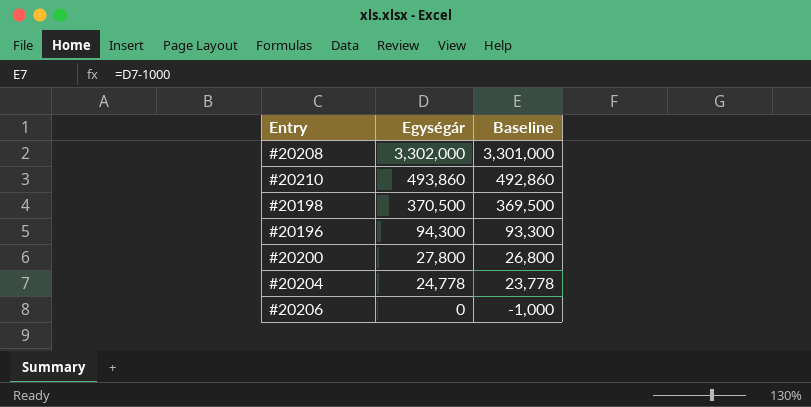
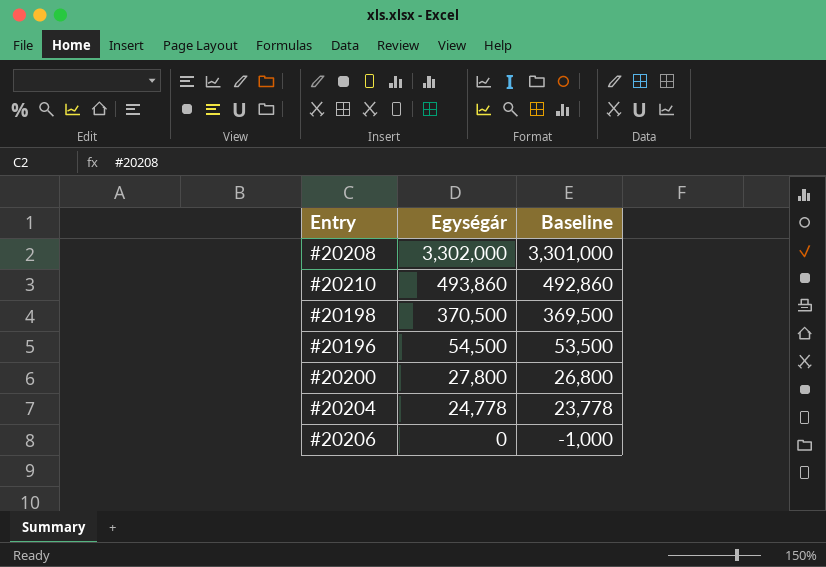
#20196 | Egységár: 94,300 -> 54,500
#20196 | Baseline: 93,300 -> 53,500

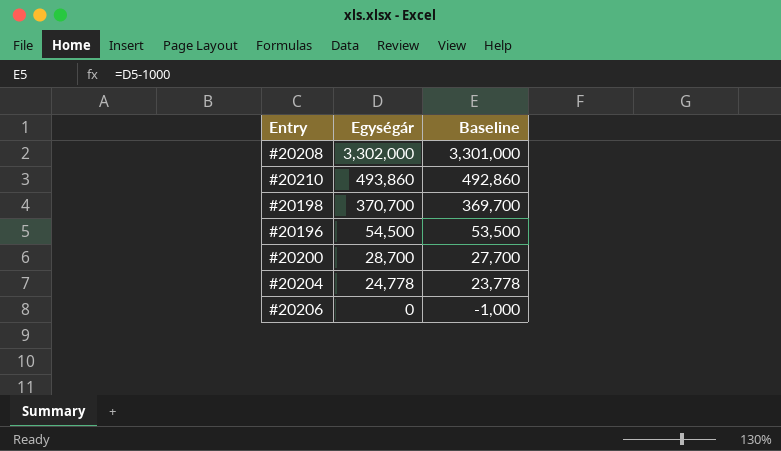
#20198 | Egységár: 370,500 -> 370,700
#20198 | Baseline: 369,500 -> 369,700
#20200 | Egységár: 27,800 -> 28,700
#20200 | Baseline: 26,800 -> 27,700

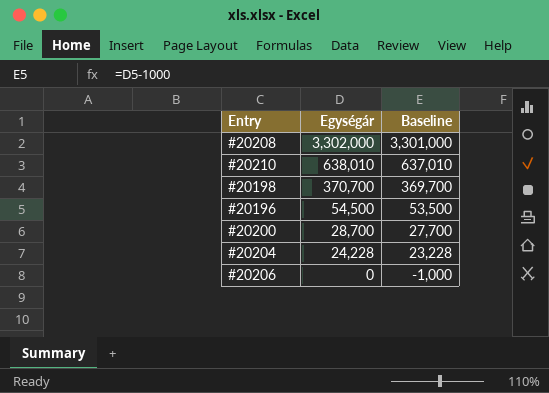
#20210 | Egységár: 493,860 -> 638,010
#20210 | Baseline: 492,860 -> 637,010
#20204 | Egységár: 24,778 -> 24,228
#20204 | Baseline: 23,778 -> 23,228

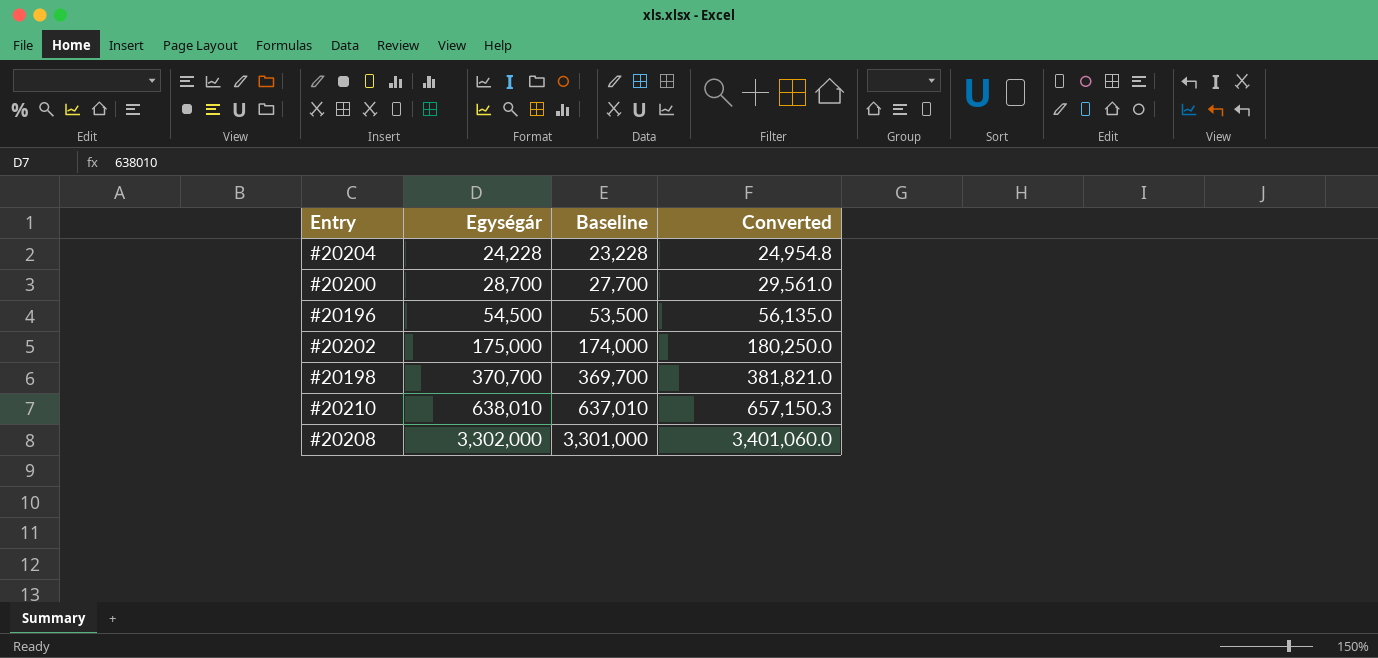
row order: Egységár descending -> Egységár ascending
column Converted | formula: none -> [Egységár] * 1.03
row #20206: 0 | -1,000 -> none
row #20202: none -> 175,000 | 174,000 | 180,250.0

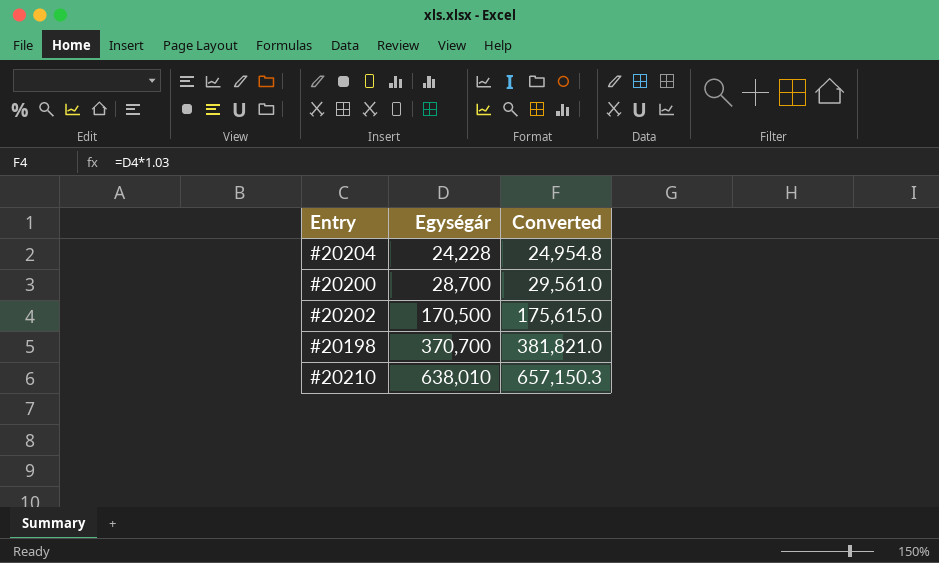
column Baseline | formula: [Egységár] - 1000 -> none
row #20196: 54,500 | 53,500 | 56,135.0 -> none
row #20208: 3,302,000 | 3,301,000 | 3,401,060.0 -> none
#20202 | Egységár: 175,000 -> 170,500
#20202 | Converted: 180,250.0 -> 175,615.0

